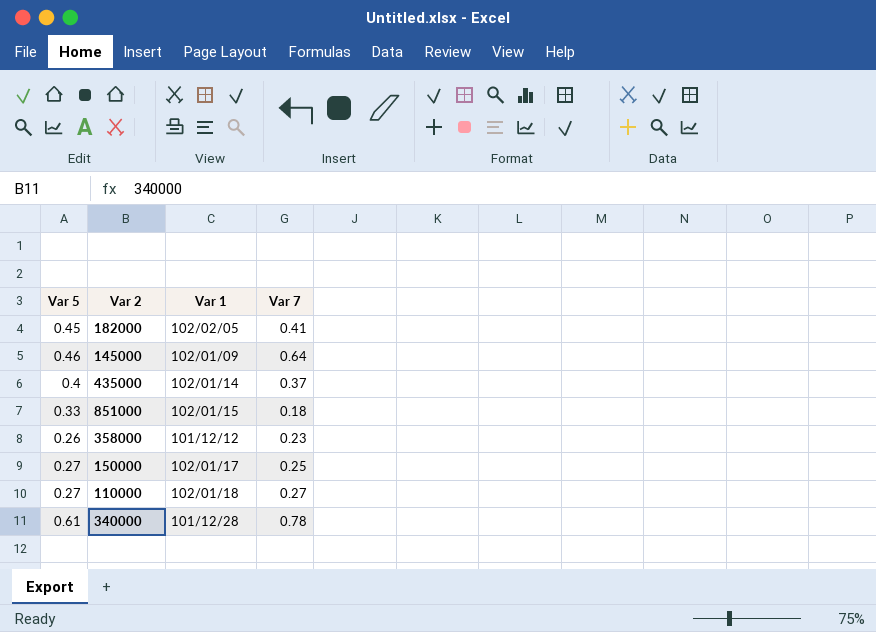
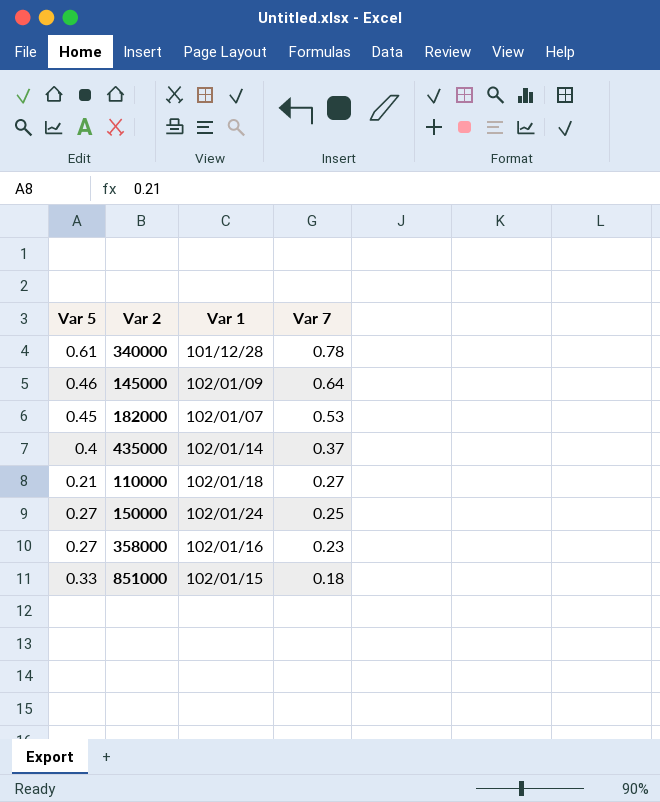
row order: none -> Var 7 descending
182000 | Var 1: 102/02/05 -> 102/01/07
182000 | Var 7: 0.41 -> 0.53
110000 | Var 5: 0.27 -> 0.21
150000 | Var 1: 102/01/17 -> 102/01/24
358000 | Var 5: 0.26 -> 0.27
358000 | Var 1: 101/12/12 -> 102/01/16

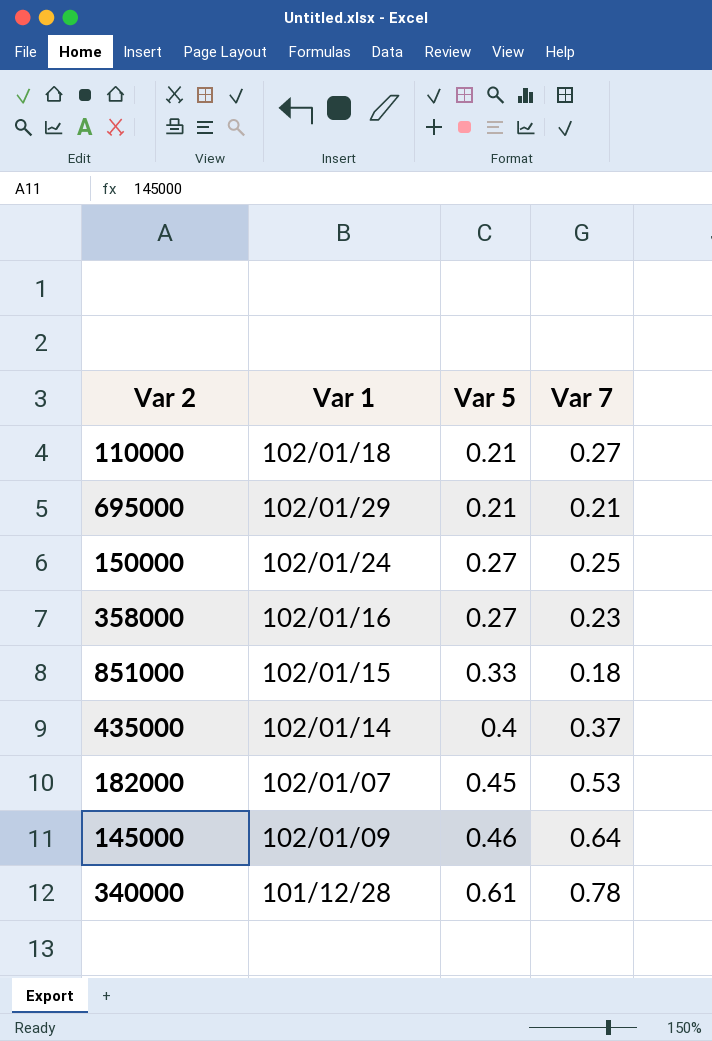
row order: Var 7 descending -> Var 5 ascending
column Var 5 | position: 1 -> 3
row 695000: none -> 102/01/29 | 0.21 | 0.21

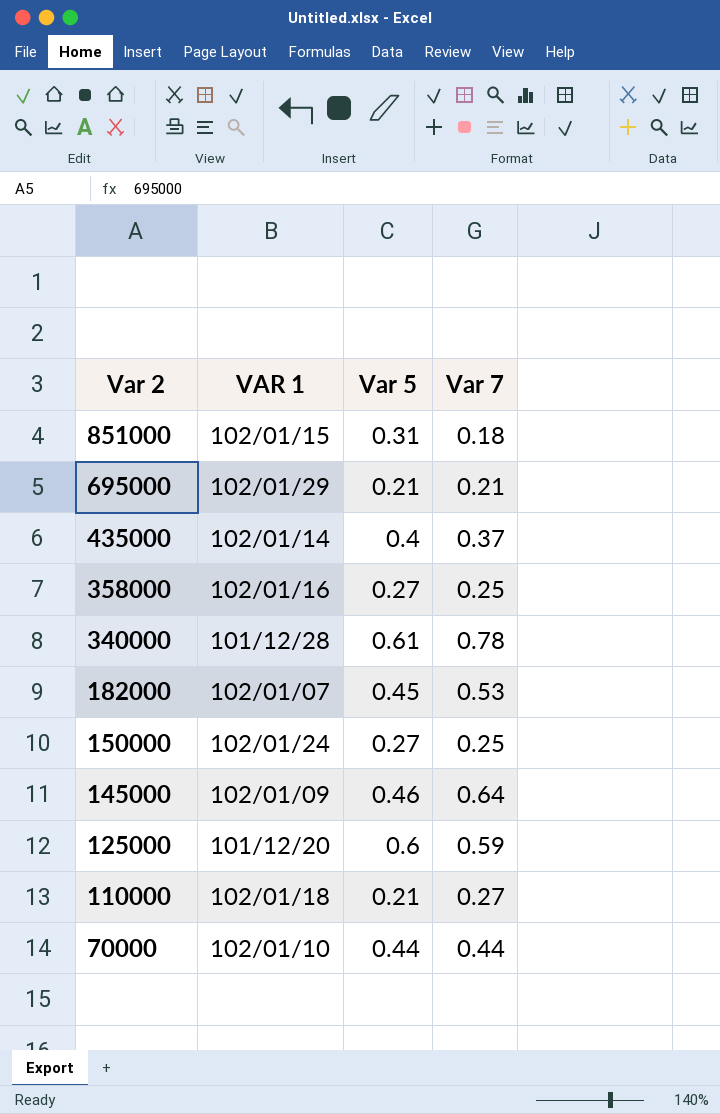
row order: Var 5 ascending -> Var 2 descending
column name: Var 1 -> VAR 1
851000 | Var 5: 0.33 -> 0.31
358000 | Var 7: 0.23 -> 0.25
row 125000: none -> 101/12/20 | 0.6 | 0.59
row 70000: none -> 102/01/10 | 0.44 | 0.44

